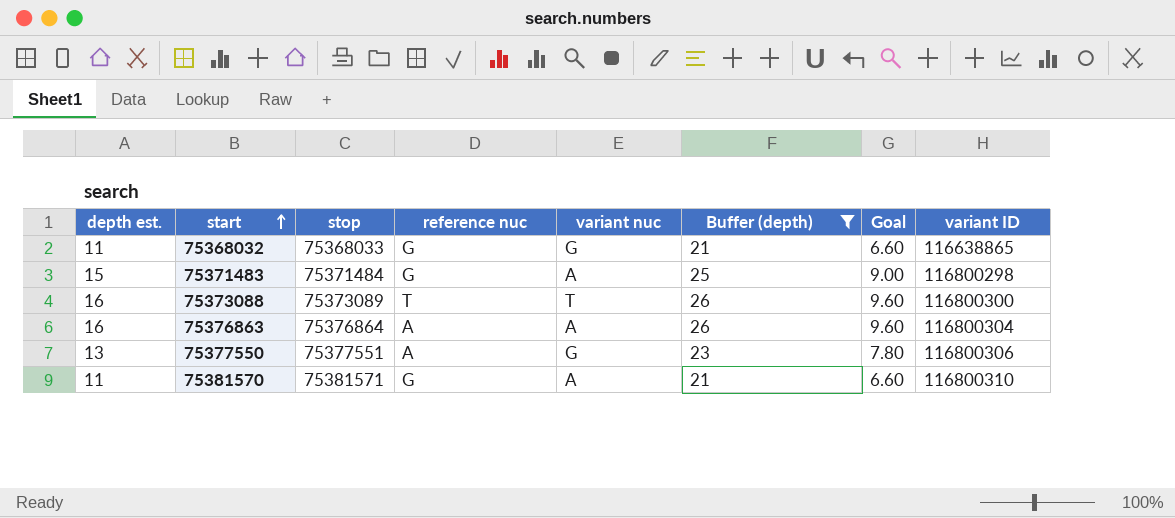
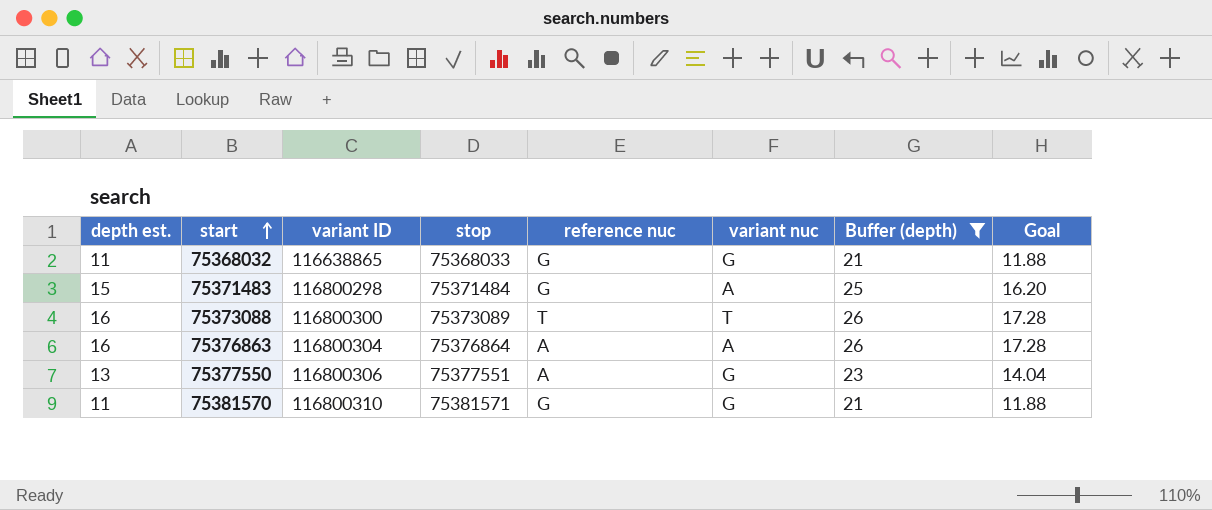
column variant ID | position: 8 -> 3
column Goal | formula: [depth est.] * 0.6 -> [depth est.] * 1.08
75381570 | variant nuc: A -> G

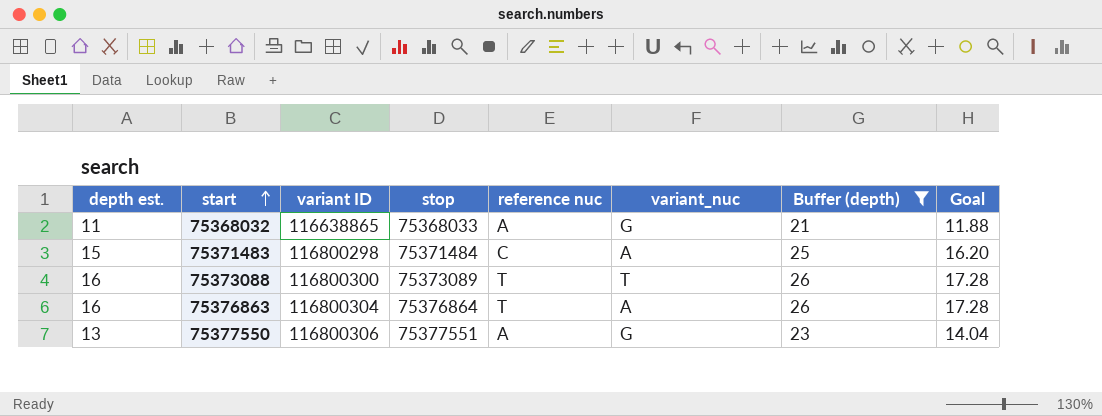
column name: variant nuc -> variant_nuc
row 75381570: 11 | 116800310 | 75381571 | G | G | 21 | 11.88 -> none
75368032 | reference nuc: G -> A
75371483 | reference nuc: G -> C
75376863 | reference nuc: A -> T

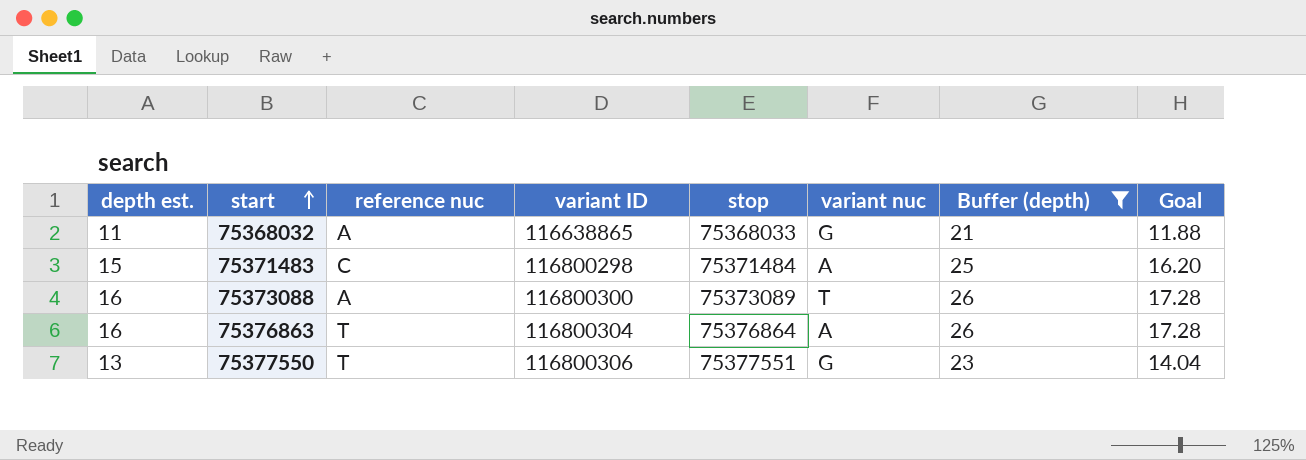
column reference nuc | position: 5 -> 3
column name: variant_nuc -> variant nuc
75373088 | reference nuc: T -> A
75377550 | reference nuc: A -> T

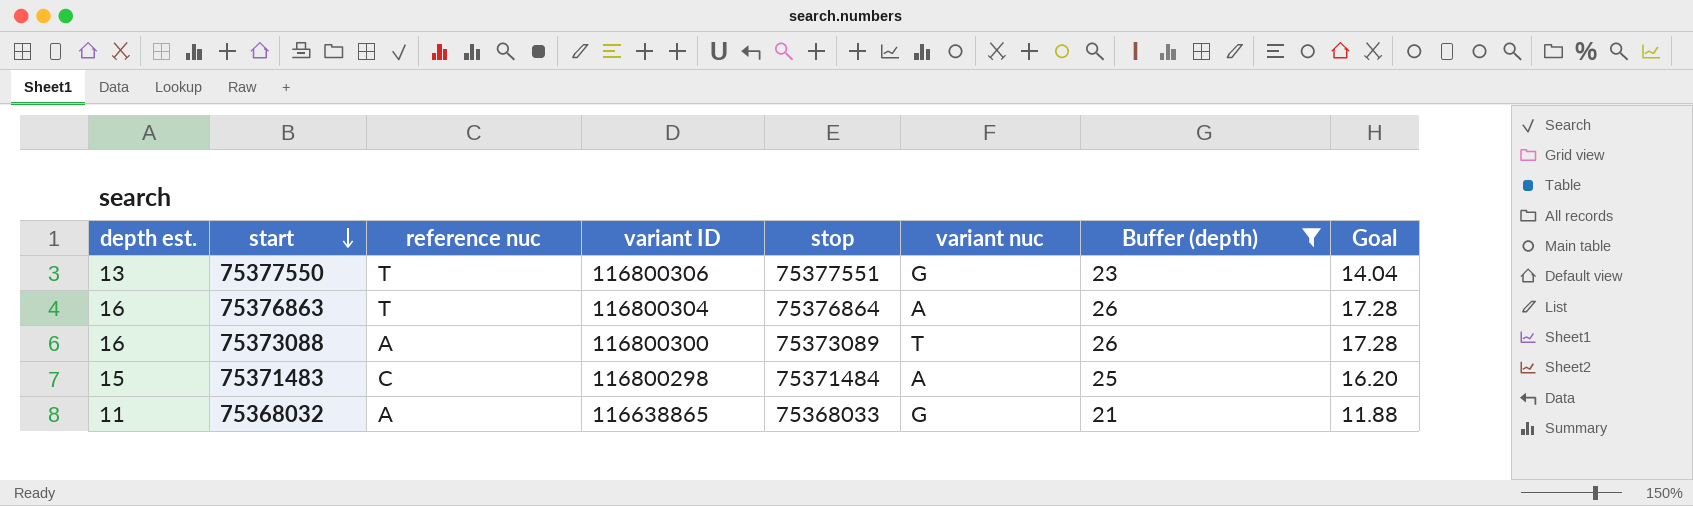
row order: start ascending -> start descending

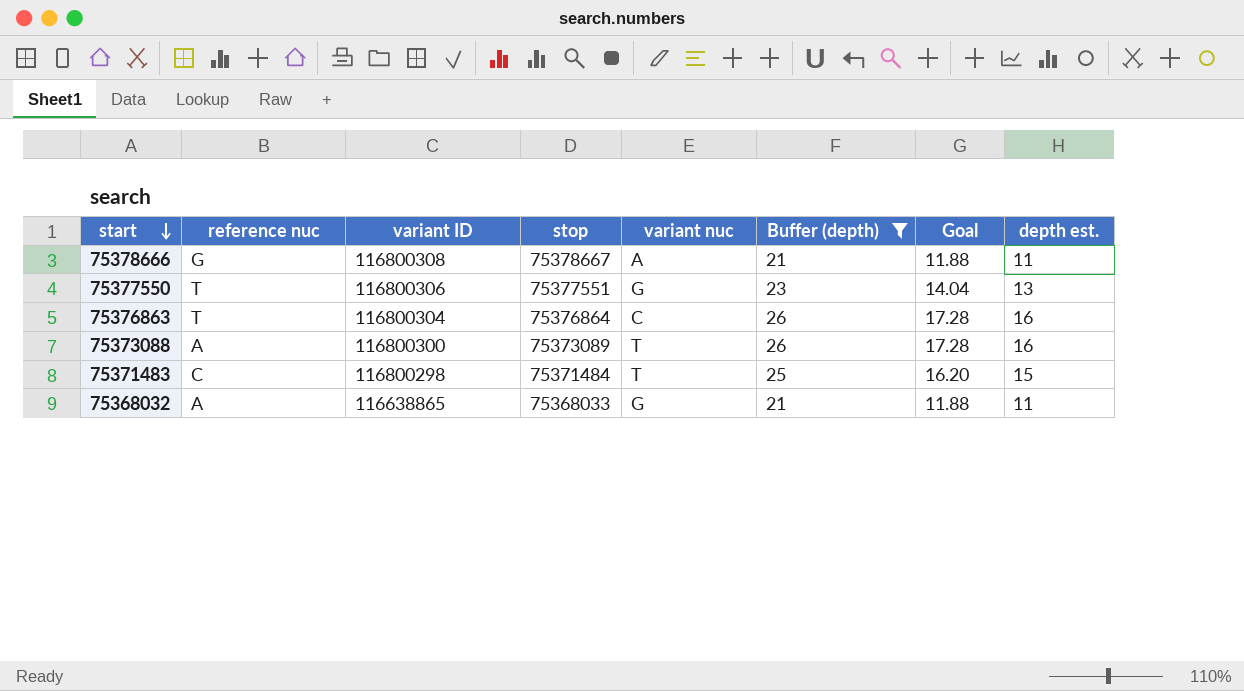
column depth est. | position: 1 -> 8
row 75378666: none -> G | 116800308 | 75378667 | A | 21 | 11.88 | 11
75376863 | variant nuc: A -> C
75371483 | variant nuc: A -> T

